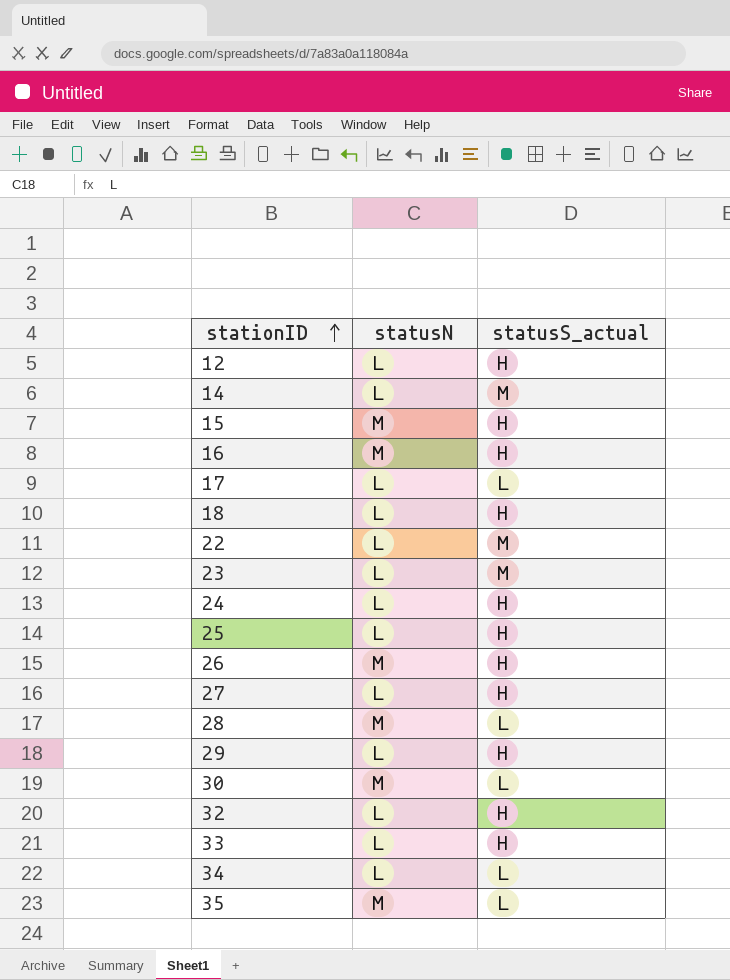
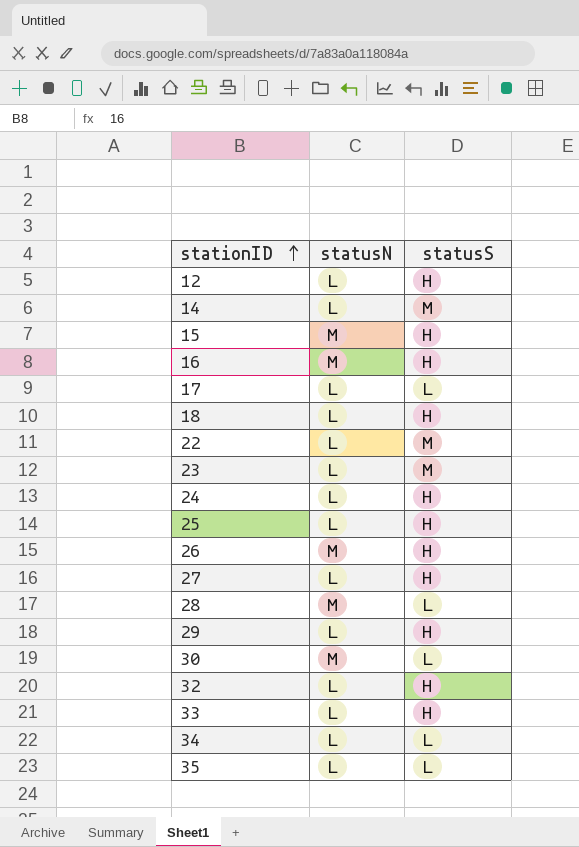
column name: statusS_actual -> statusS
35 | statusN: M -> L

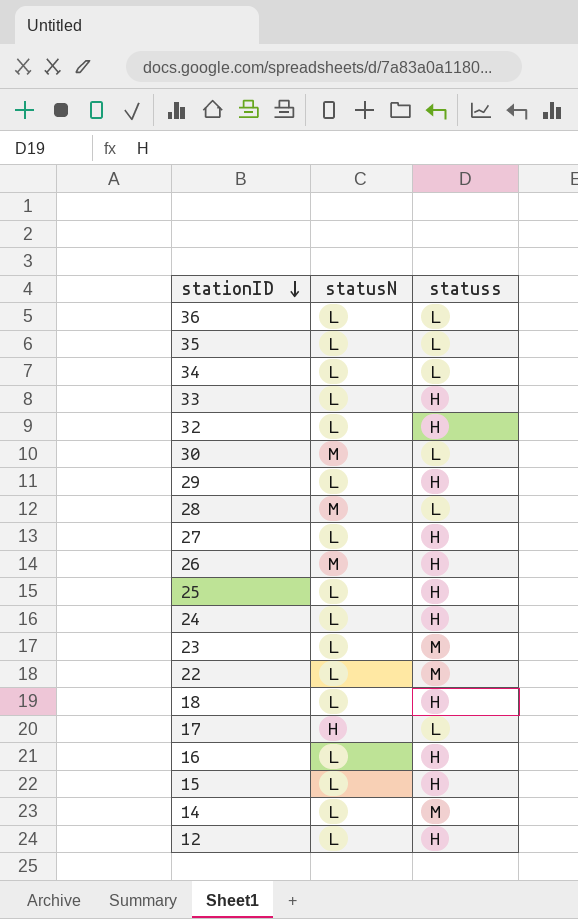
row order: stationID ascending -> stationID descending
column name: statusS -> statuss
row 36: none -> L | L
17 | statusN: L -> H
16 | statusN: M -> L
15 | statusN: M -> L

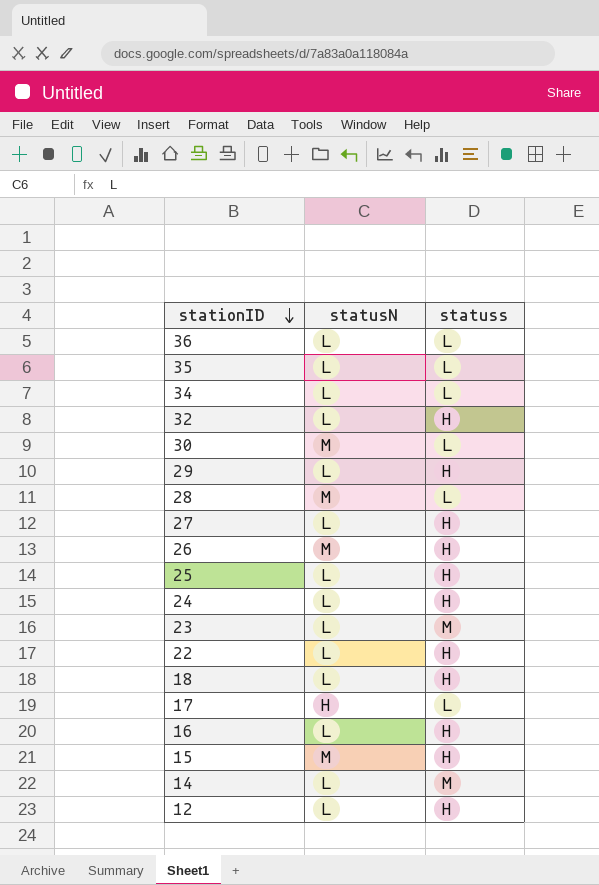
row 33: L | H -> none
22 | statuss: M -> H
15 | statusN: L -> M

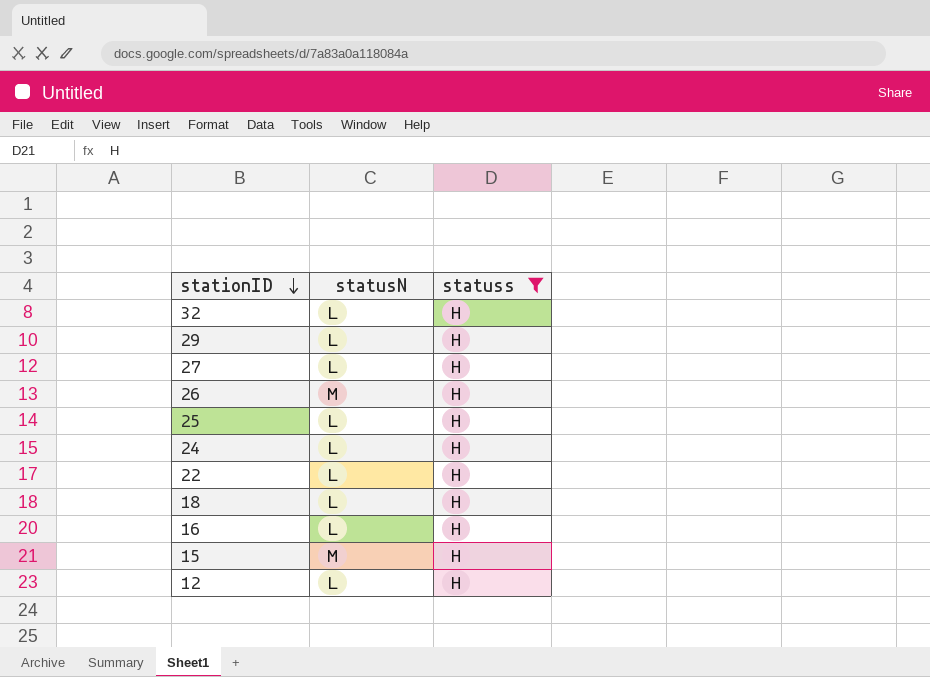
filter: none -> statuss = H

